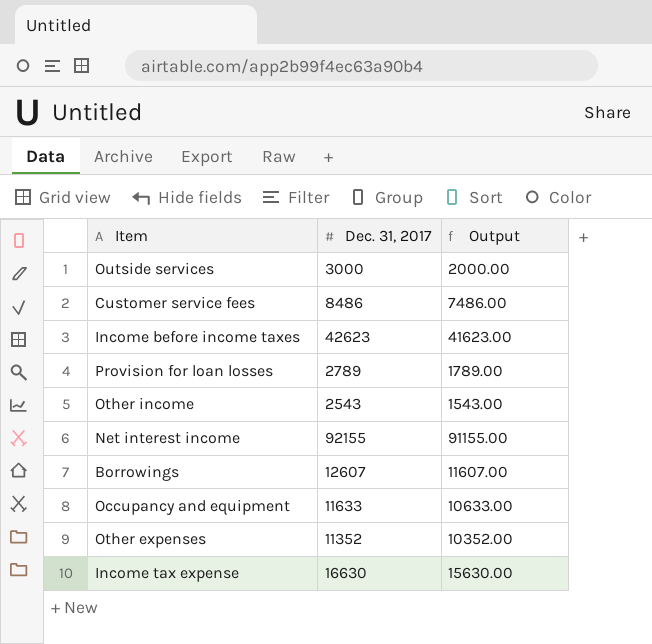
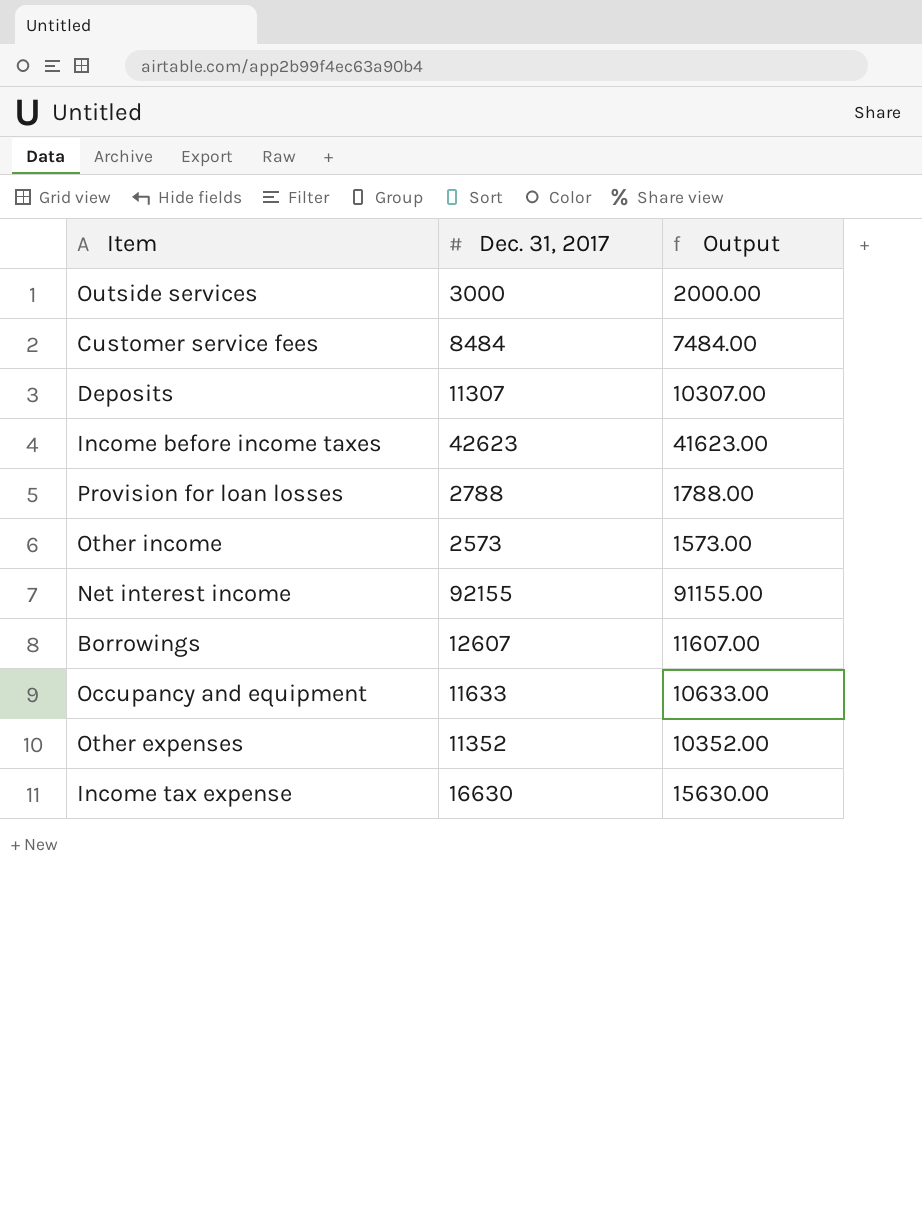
Customer service fees | Dec. 31, 2017: 8486 -> 8484
Customer service fees | Output: 7486.00 -> 7484.00
row Deposits: none -> 11307 | 10307.00
Provision for loan losses | Dec. 31, 2017: 2789 -> 2788
Provision for loan losses | Output: 1789.00 -> 1788.00
Other income | Dec. 31, 2017: 2543 -> 2573
Other income | Output: 1543.00 -> 1573.00

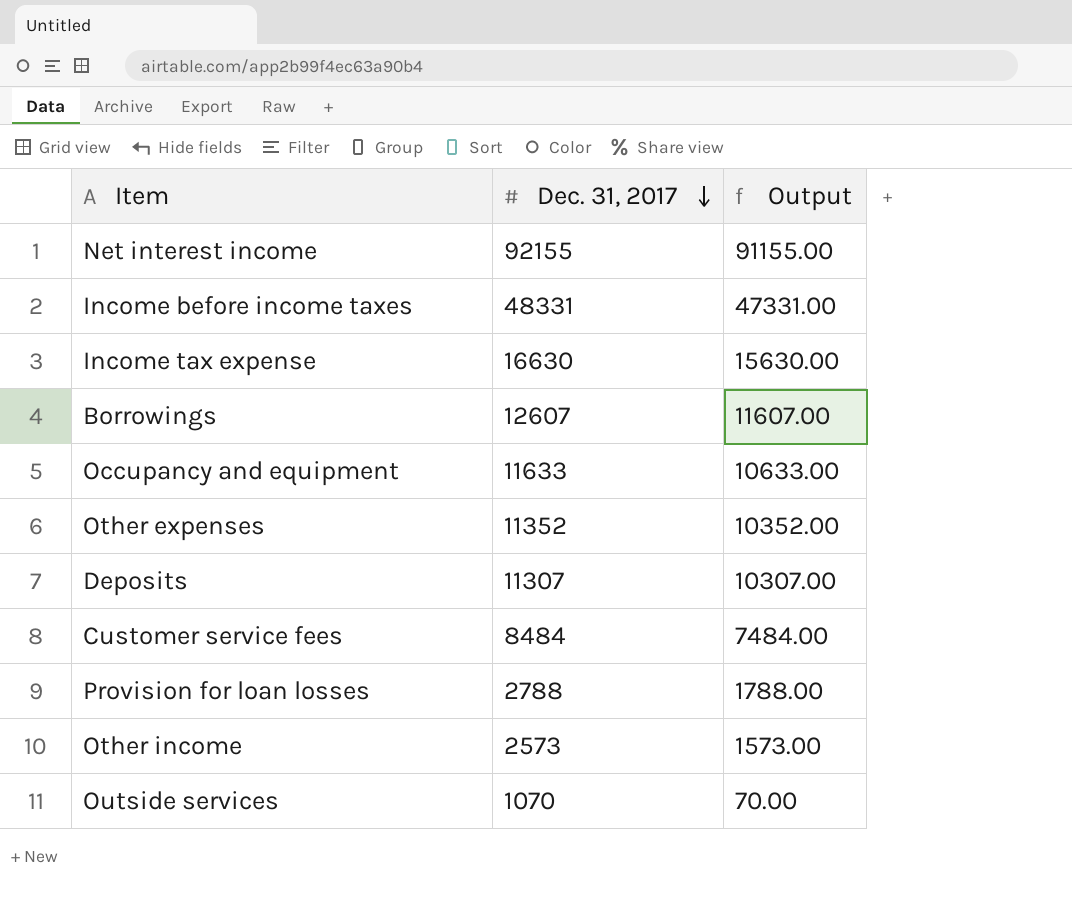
row order: none -> Dec. 31, 2017 descending
Income before income taxes | Dec. 31, 2017: 42623 -> 48331
Income before income taxes | Output: 41623.00 -> 47331.00
Outside services | Dec. 31, 2017: 3000 -> 1070
Outside services | Output: 2000.00 -> 70.00

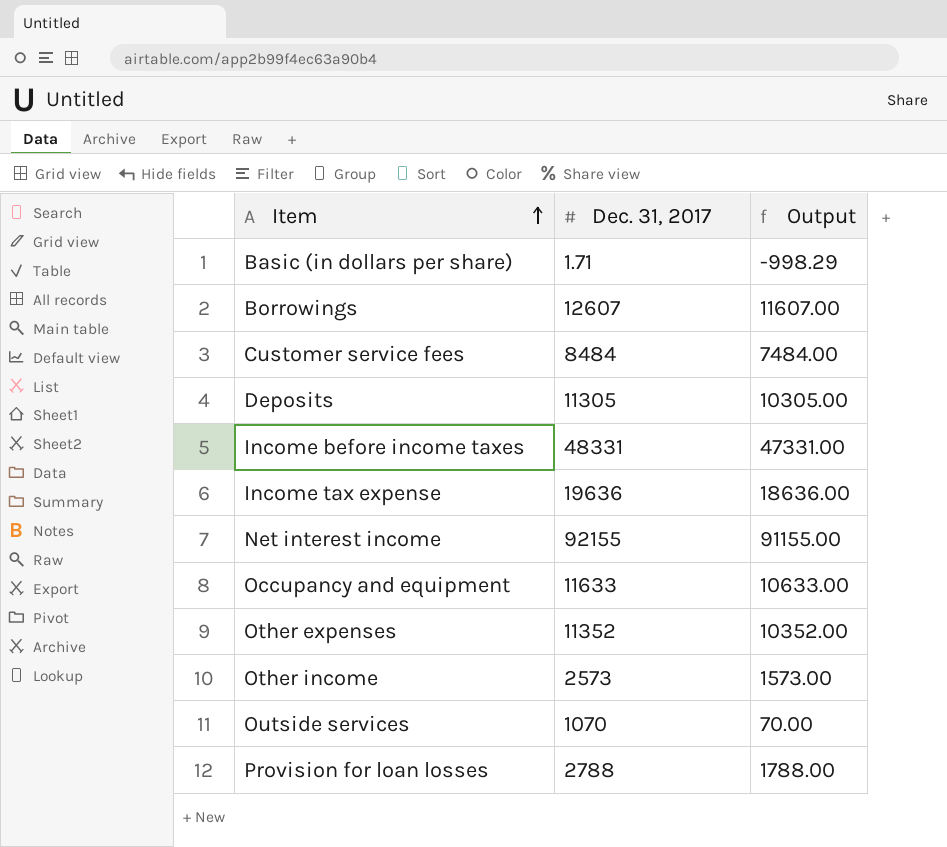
row order: Dec. 31, 2017 descending -> Item ascending
row Basic (in dollars per share): none -> 1.71 | -998.29
Deposits | Dec. 31, 2017: 11307 -> 11305
Deposits | Output: 10307.00 -> 10305.00
Income tax expense | Dec. 31, 2017: 16630 -> 19636
Income tax expense | Output: 15630.00 -> 18636.00

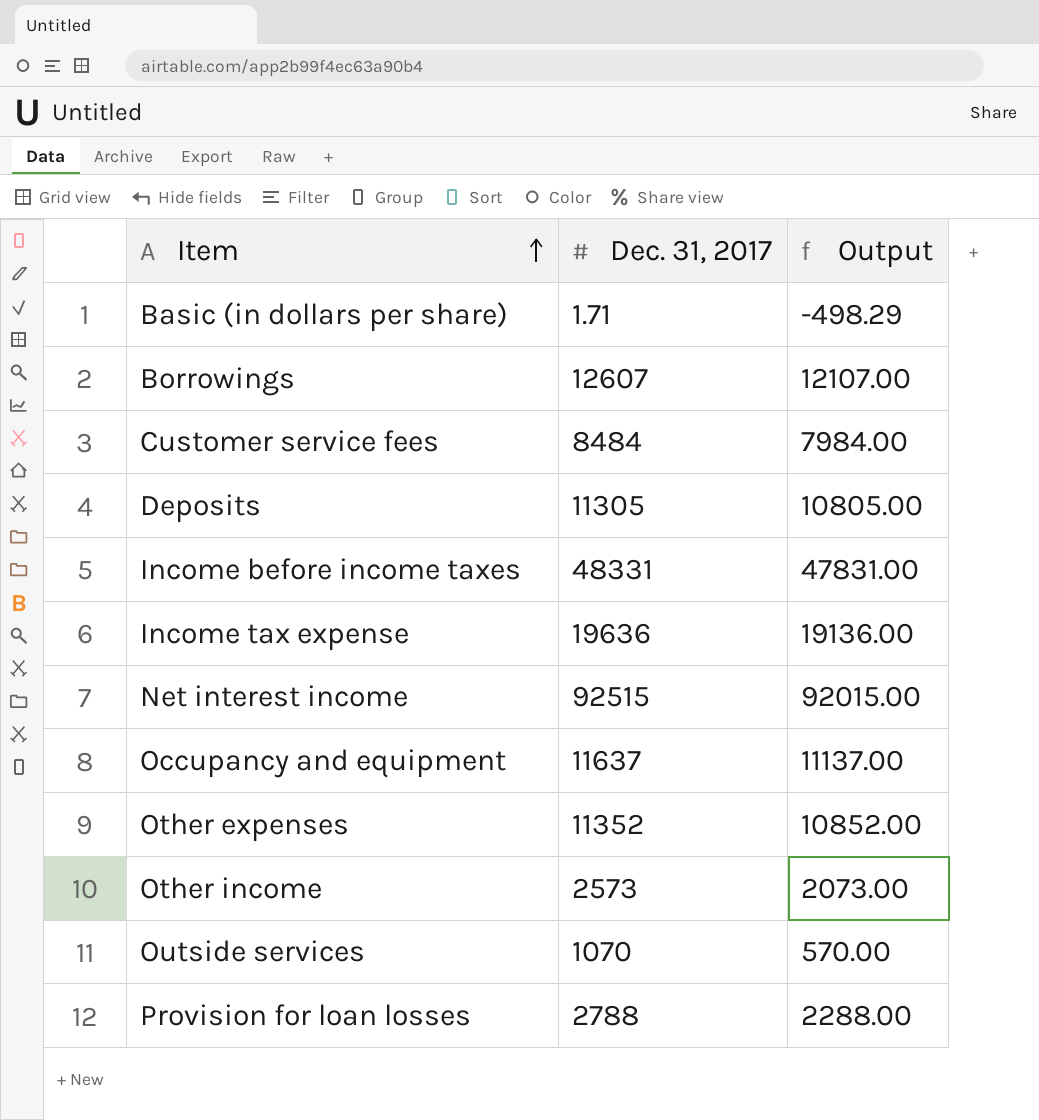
column Output | formula: [Dec. 31, 2017] - 1000 -> [Dec. 31, 2017] - 500
Net interest income | Dec. 31, 2017: 92155 -> 92515
Occupancy and equipment | Dec. 31, 2017: 11633 -> 11637

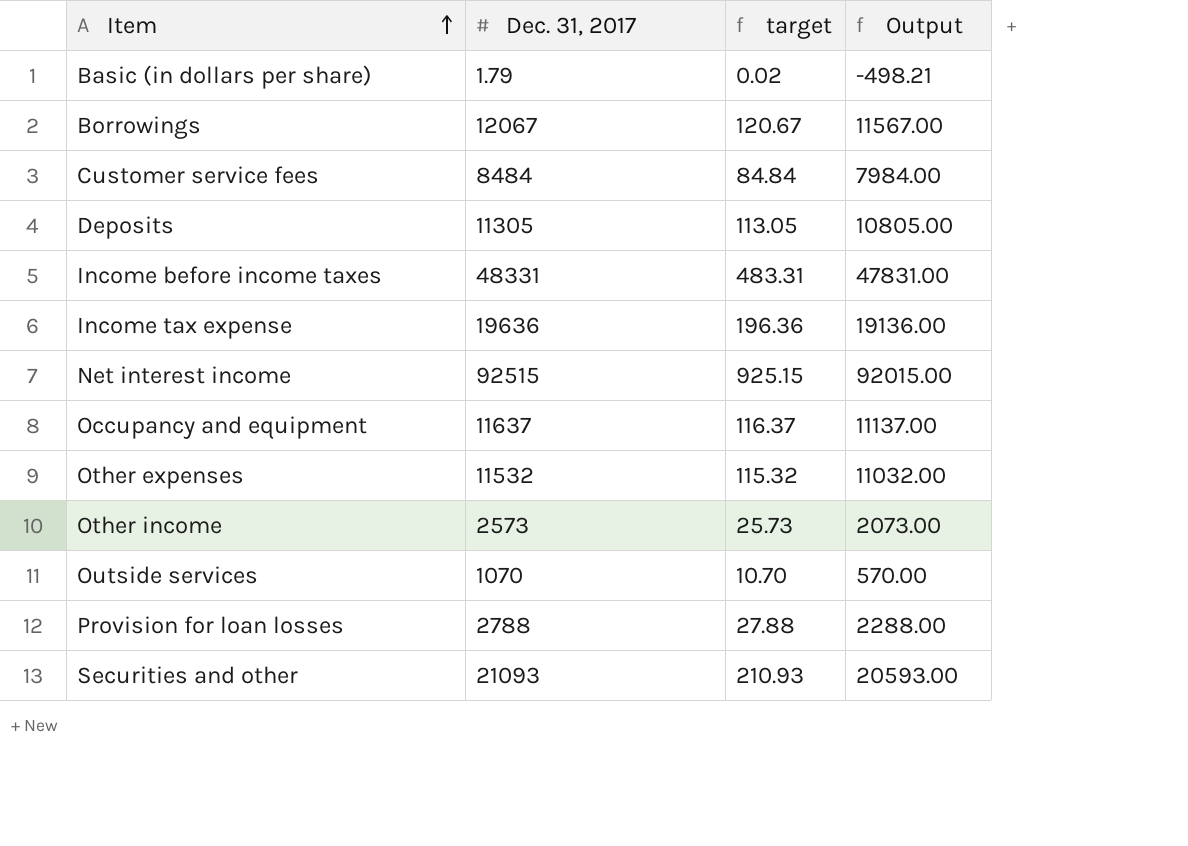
column target | formula: none -> [Dec. 31, 2017] * 0.01
Basic (in dollars per share) | Dec. 31, 2017: 1.71 -> 1.79
Basic (in dollars per share) | Output: -498.29 -> -498.21
Borrowings | Dec. 31, 2017: 12607 -> 12067
Borrowings | Output: 12107.00 -> 11567.00
Other expenses | Dec. 31, 2017: 11352 -> 11532
Other expenses | Output: 10852.00 -> 11032.00
row Securities and other: none -> 21093 | 210.93 | 20593.00

